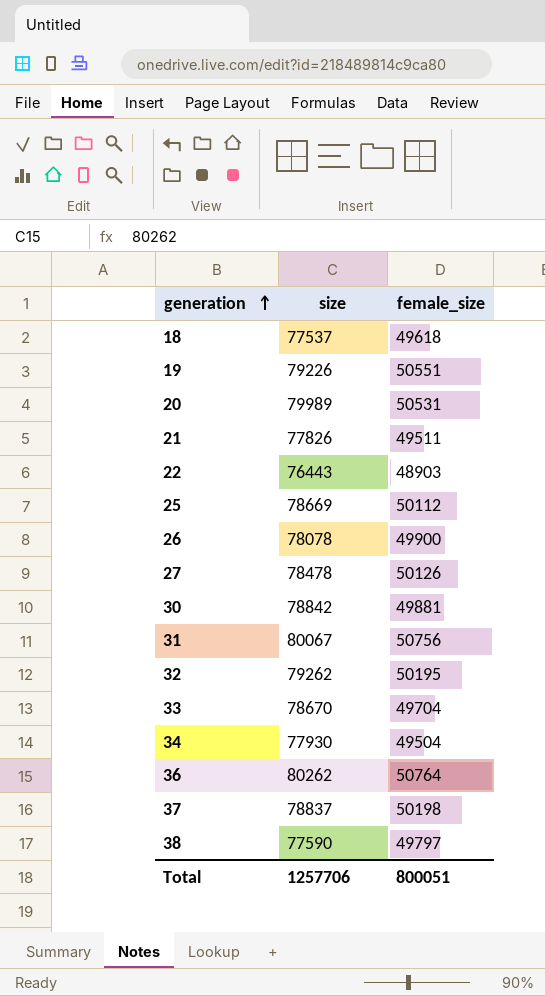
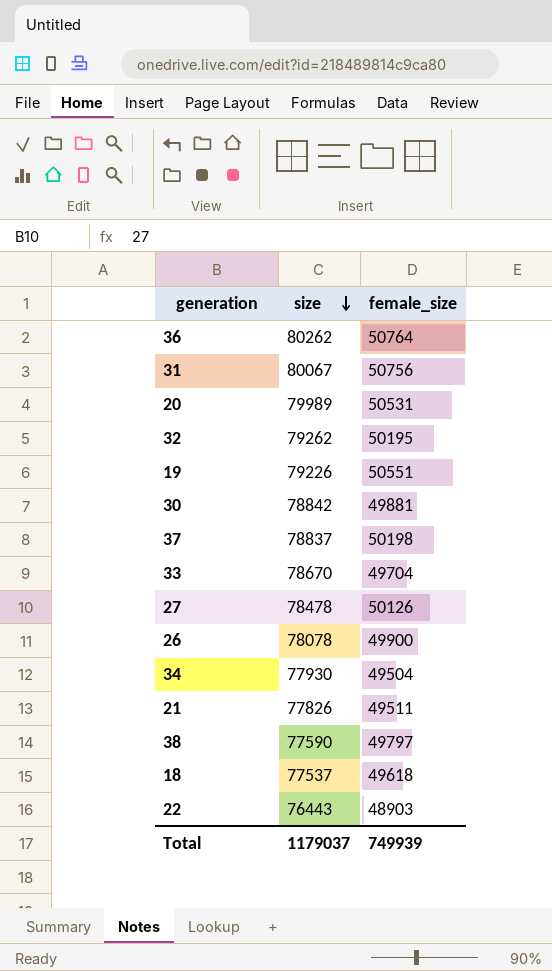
row order: generation ascending -> size descending
row 25: 78669 | 50112 -> none
Total | size: 1257706 -> 1179037
Total | female_size: 800051 -> 749939

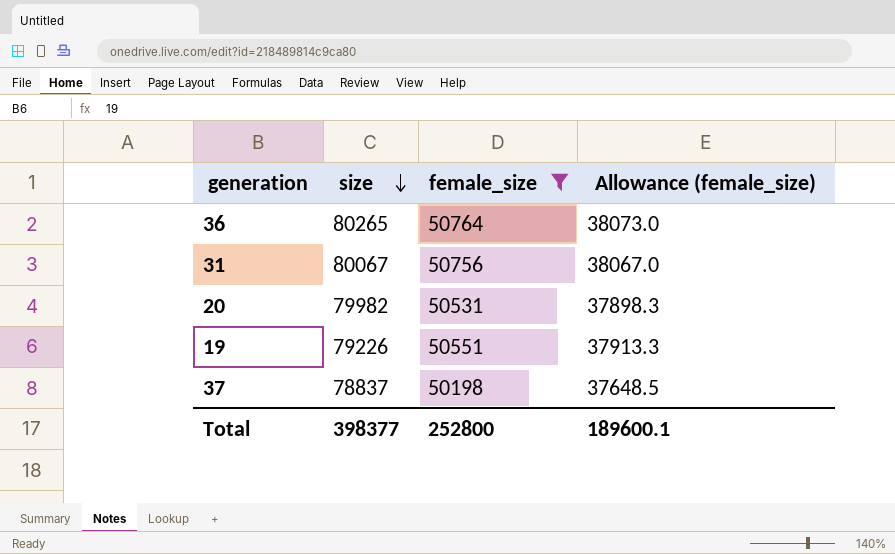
filter: none -> female_size >= 50198
column Allowance (female_size) | formula: none -> [female_size] * 0.75
36 | size: 80262 -> 80265
20 | size: 79989 -> 79982
Total | size: 1179037 -> 398377
Total | female_size: 749939 -> 252800

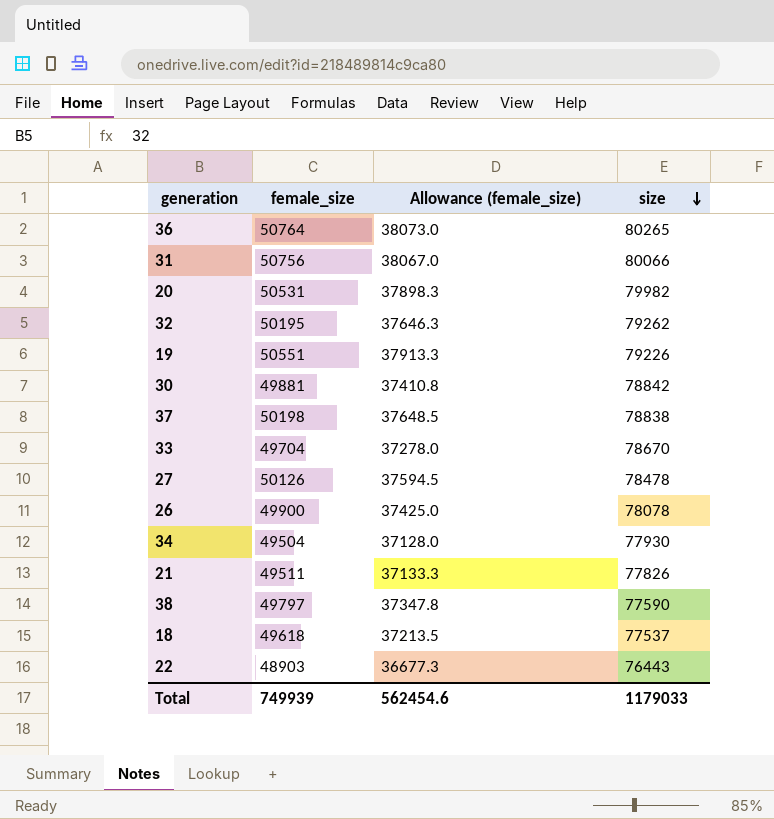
filter: female_size >= 50198 -> none
column size | position: 2 -> 4
31 | size: 80067 -> 80066
37 | size: 78837 -> 78838
Total | female_size: 252800 -> 749939
Total | Allowance (female_size): 189600.1 -> 562454.6
Total | size: 398377 -> 1179033

